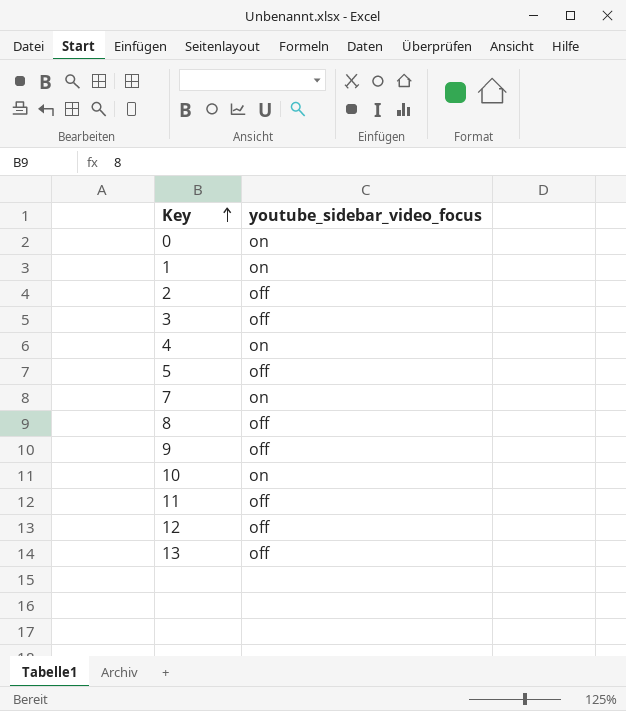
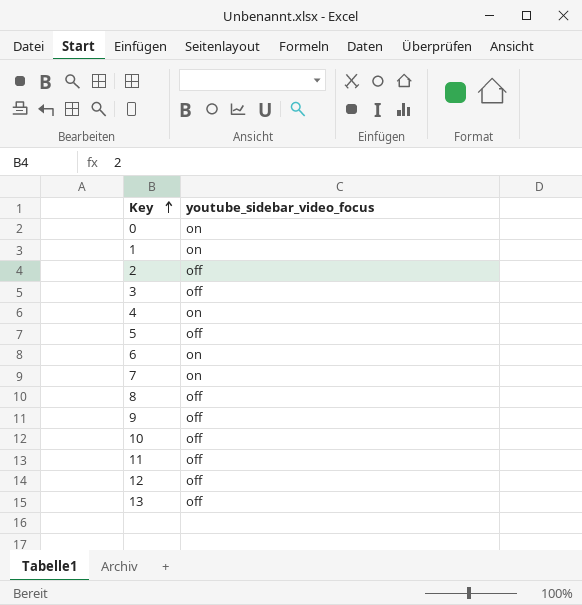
row 6: none -> on
10 | youtube_sidebar_video_focus: on -> off

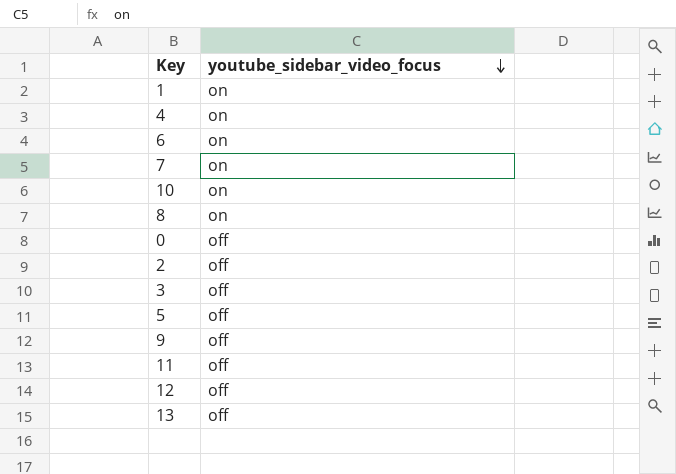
row order: Key ascending -> youtube_sidebar_video_focus descending
10 | youtube_sidebar_video_focus: off -> on
8 | youtube_sidebar_video_focus: off -> on
0 | youtube_sidebar_video_focus: on -> off

